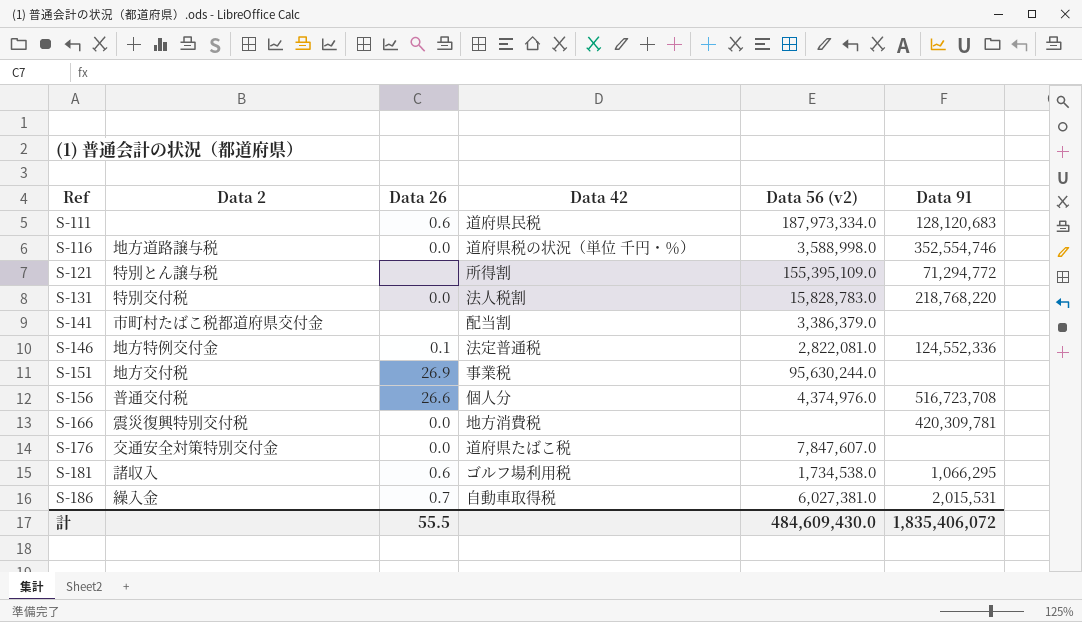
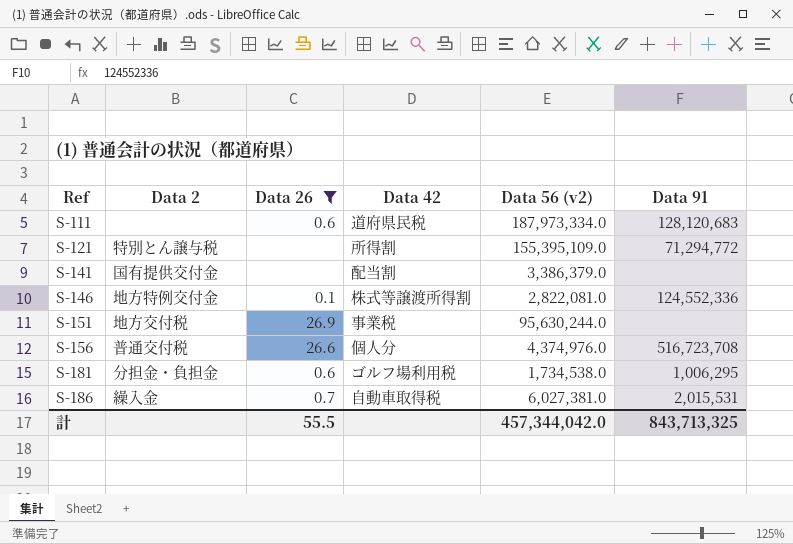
filter: none -> Data 26 != 0.0
S-141 | Data 2: 市町村たばこ税都道府県交付金 -> 国有提供交付金
S-146 | Data 42: 法定普通税 -> 株式等譲渡所得割
S-181 | Data 2: 諸収入 -> 分担金・負担金
S-181 | Data 91: 1,066,295 -> 1,006,295
計 | Data 56 (v2): 484,609,430.0 -> 457,344,042.0
計 | Data 91: 1,835,406,072 -> 843,713,325

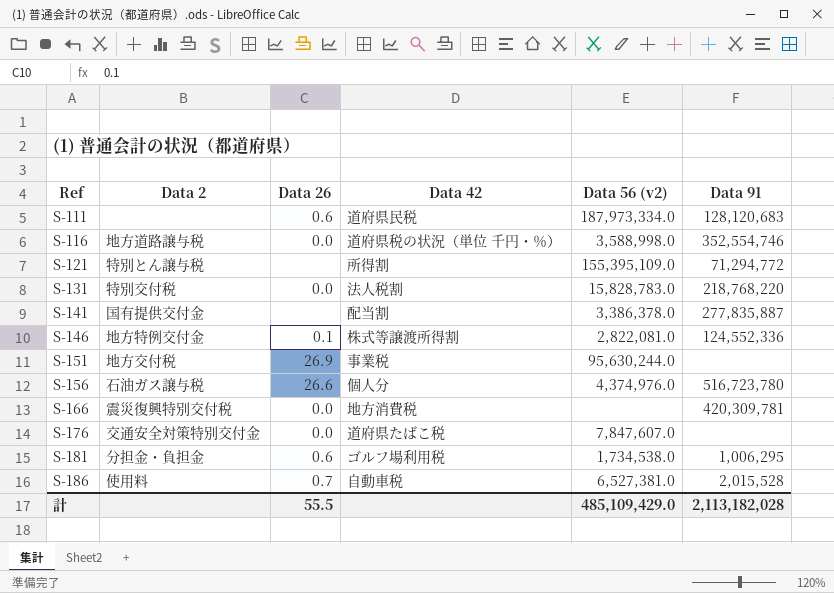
filter: Data 26 != 0.0 -> none
S-141 | Data 56 (v2): 3,386,379.0 -> 3,386,378.0
S-141 | Data 91: none -> 277,835,887
S-156 | Data 2: 普通交付税 -> 石油ガス譲与税
S-156 | Data 91: 516,723,708 -> 516,723,780
S-186 | Data 2: 繰入金 -> 使用料
S-186 | Data 42: 自動車取得税 -> 自動車税
S-186 | Data 56 (v2): 6,027,381.0 -> 6,527,381.0
S-186 | Data 91: 2,015,531 -> 2,015,528
計 | Data 56 (v2): 457,344,042.0 -> 485,109,429.0
計 | Data 91: 843,713,325 -> 2,113,182,028

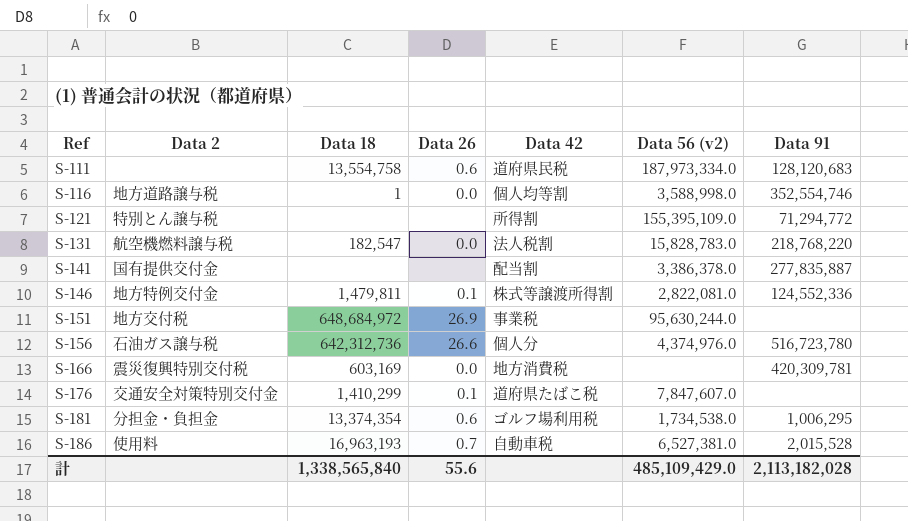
column Data 18 | position: none -> 3
S-116 | Data 42: 道府県税の状況（単位 千円・％） -> 個人均等割
S-131 | Data 2: 特別交付税 -> 航空機燃料譲与税
S-176 | Data 26: 0.0 -> 0.1
計 | Data 26: 55.5 -> 55.6

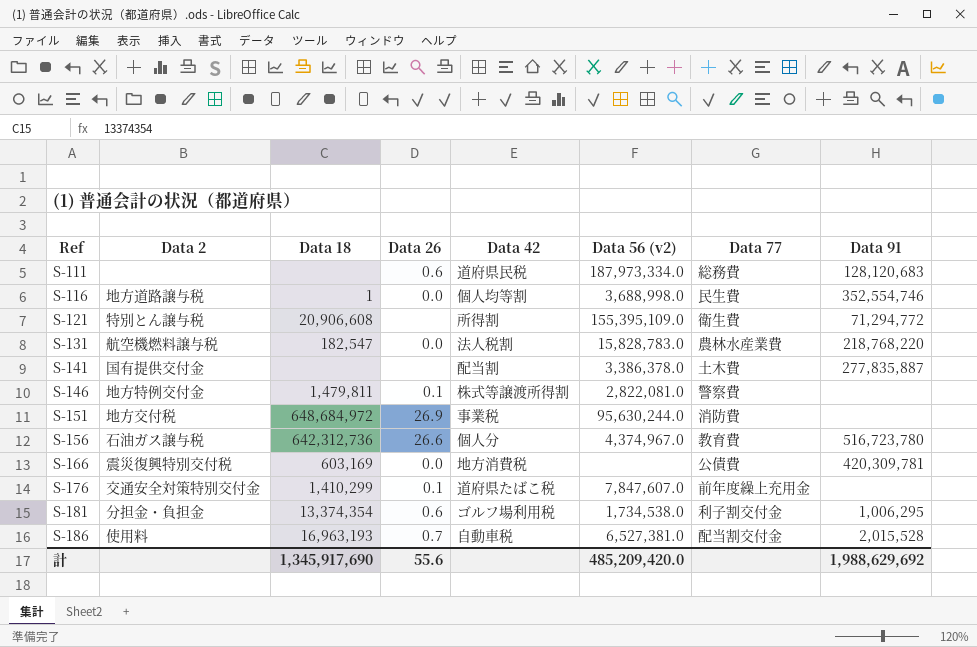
column Data 77 | position: none -> 7
S-111 | Data 18: 13,554,758 -> none
S-116 | Data 56 (v2): 3,588,998.0 -> 3,688,998.0
S-121 | Data 18: none -> 20,906,608
S-146 | Data 91: 124,552,336 -> none
S-156 | Data 56 (v2): 4,374,976.0 -> 4,374,967.0
計 | Data 18: 1,338,565,840 -> 1,345,917,690
計 | Data 56 (v2): 485,109,429.0 -> 485,209,420.0
計 | Data 91: 2,113,182,028 -> 1,988,629,692

